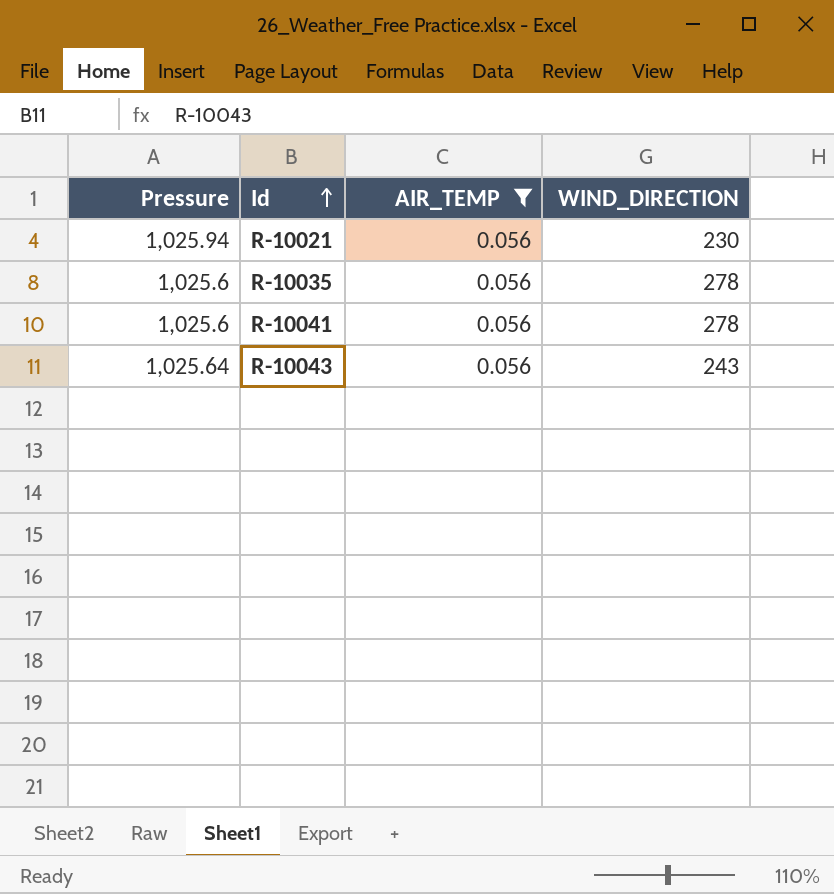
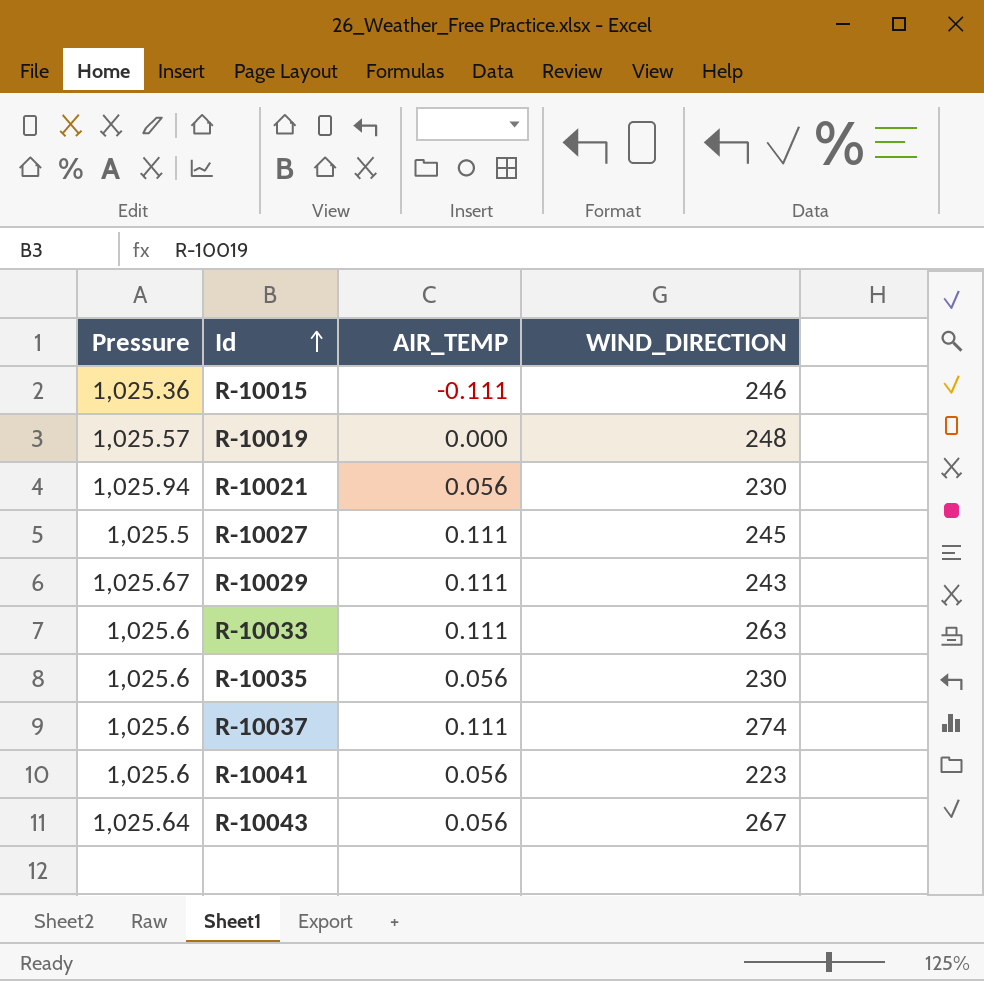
filter: AIR_TEMP = 0.056 -> none
R-10035 | WIND_DIRECTION: 278 -> 230
R-10041 | WIND_DIRECTION: 278 -> 223
R-10043 | WIND_DIRECTION: 243 -> 267

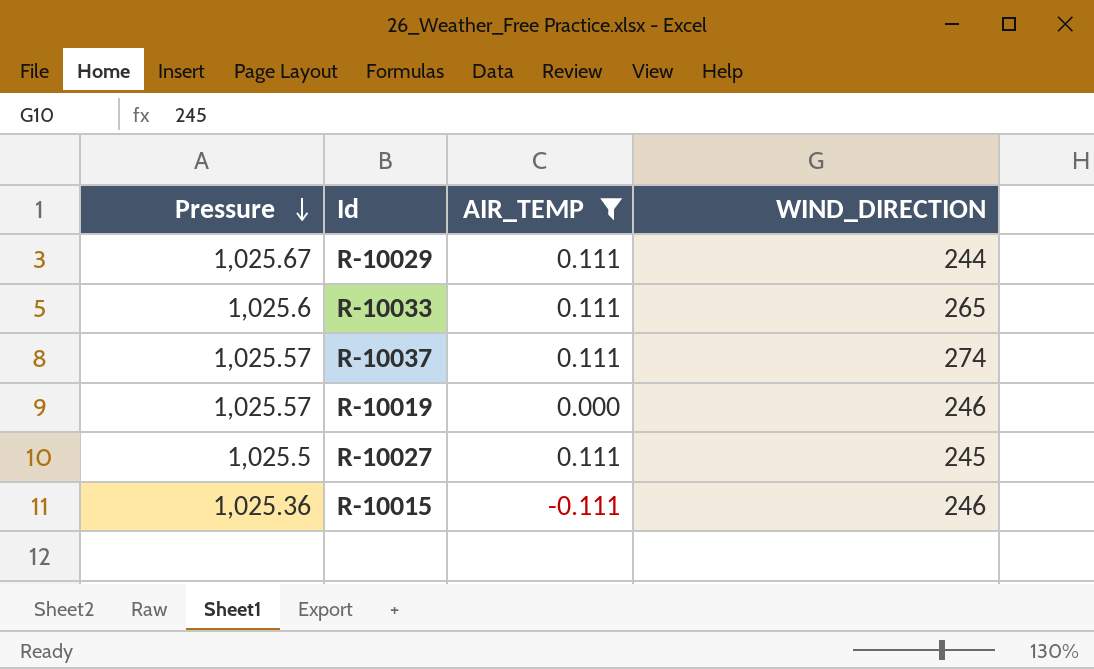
filter: none -> AIR_TEMP != 0.056
row order: Id ascending -> Pressure descending
R-10029 | WIND_DIRECTION: 243 -> 244
R-10033 | WIND_DIRECTION: 263 -> 265
R-10037 | Pressure: 1,025.6 -> 1,025.57
R-10019 | WIND_DIRECTION: 248 -> 246

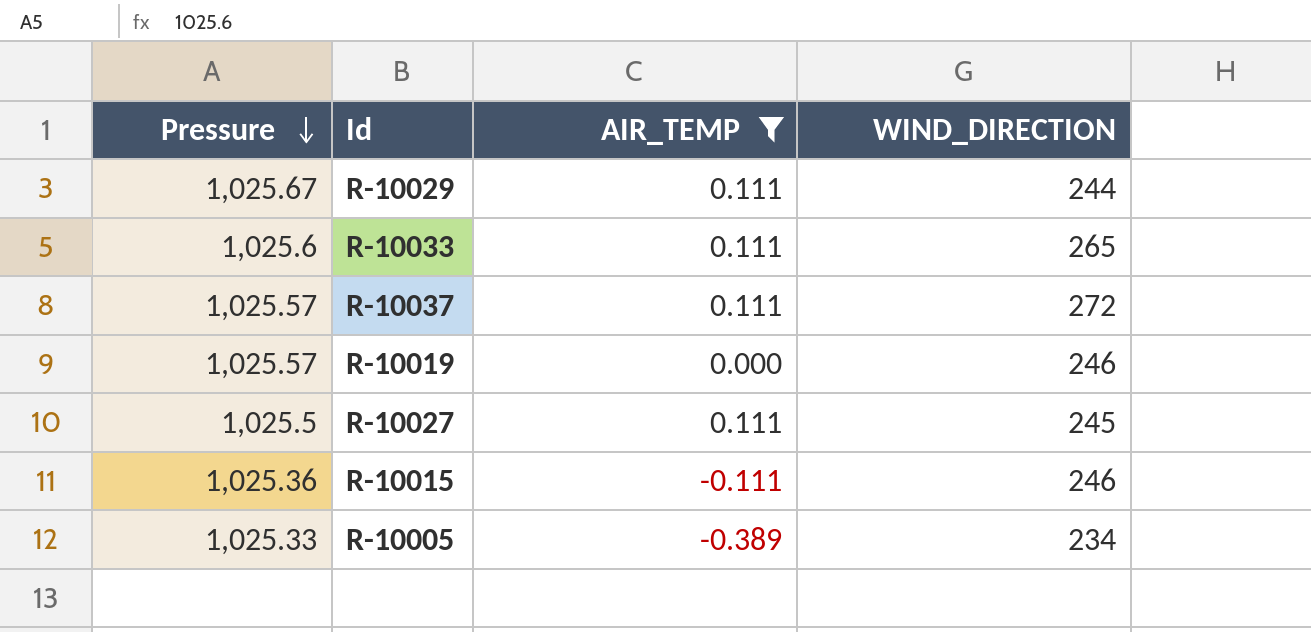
R-10037 | WIND_DIRECTION: 274 -> 272
row R-10005: none -> 1,025.33 | -0.389 | 234

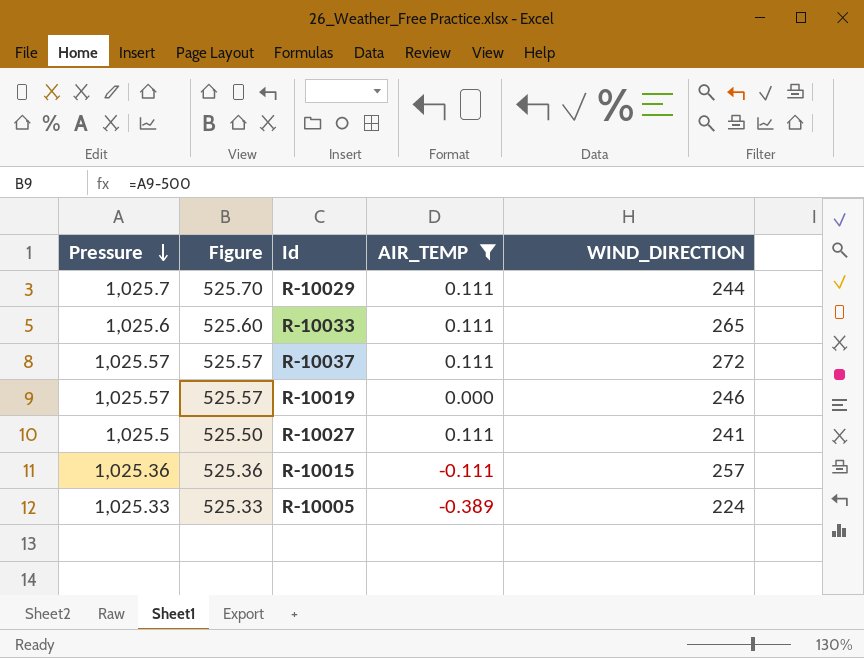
column Figure | formula: none -> [Pressure] - 500
R-10029 | Pressure: 1,025.67 -> 1,025.7
R-10027 | WIND_DIRECTION: 245 -> 241
R-10015 | WIND_DIRECTION: 246 -> 257
R-10005 | WIND_DIRECTION: 234 -> 224

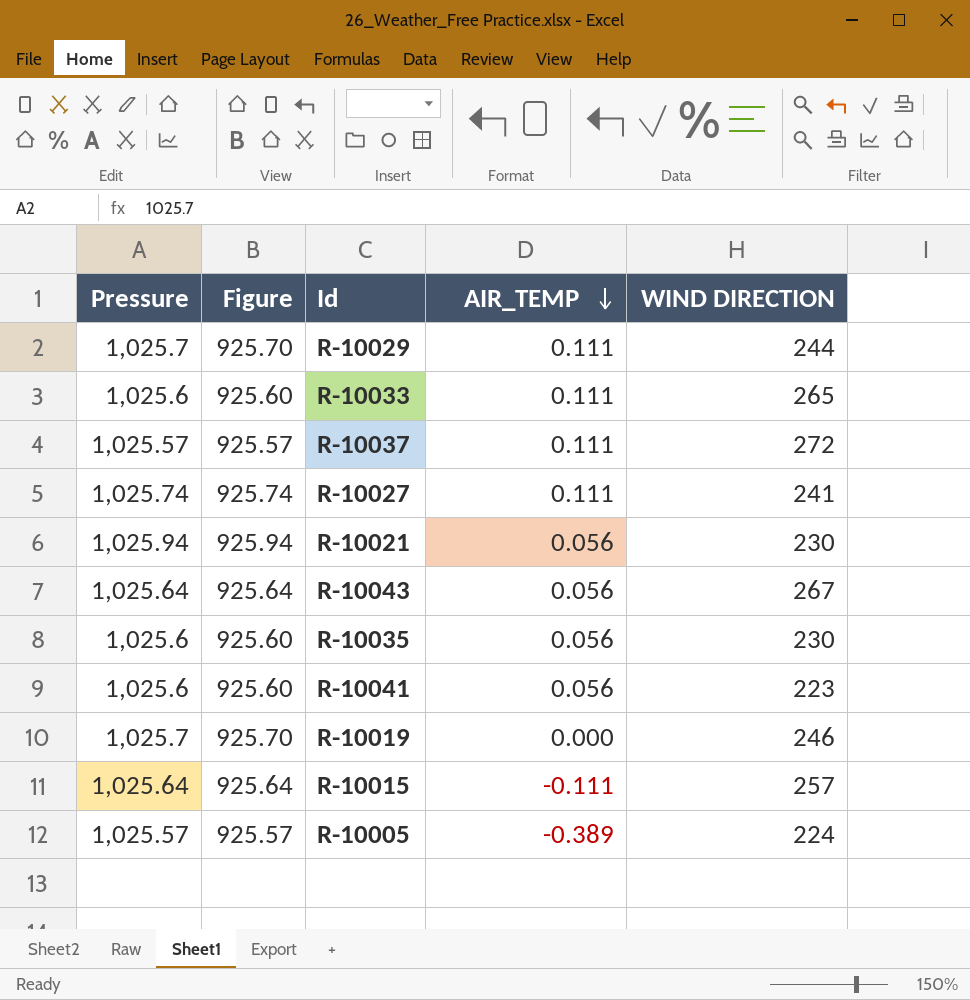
filter: AIR_TEMP != 0.056 -> none
row order: Pressure descending -> AIR_TEMP descending
column Figure | formula: [Pressure] - 500 -> [Pressure] - 100
column name: WIND_DIRECTION -> WIND DIRECTION
R-10027 | Pressure: 1,025.5 -> 1,025.74
R-10019 | Pressure: 1,025.57 -> 1,025.7
R-10015 | Pressure: 1,025.36 -> 1,025.64
R-10005 | Pressure: 1,025.33 -> 1,025.57

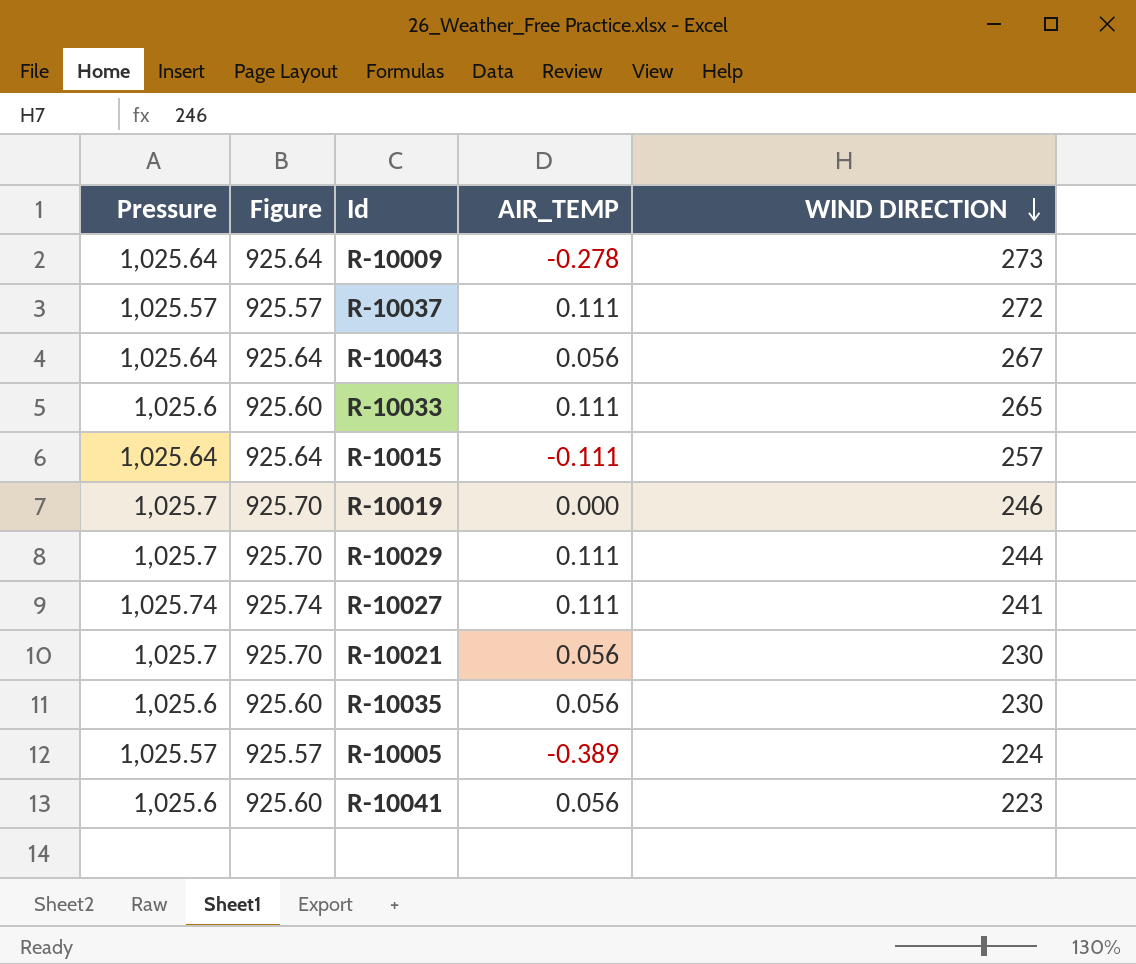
row order: AIR_TEMP descending -> WIND DIRECTION descending
row R-10009: none -> 1,025.64 | 925.64 | -0.278 | 273
R-10021 | Pressure: 1,025.94 -> 1,025.7
R-10021 | Figure: 925.94 -> 925.70

